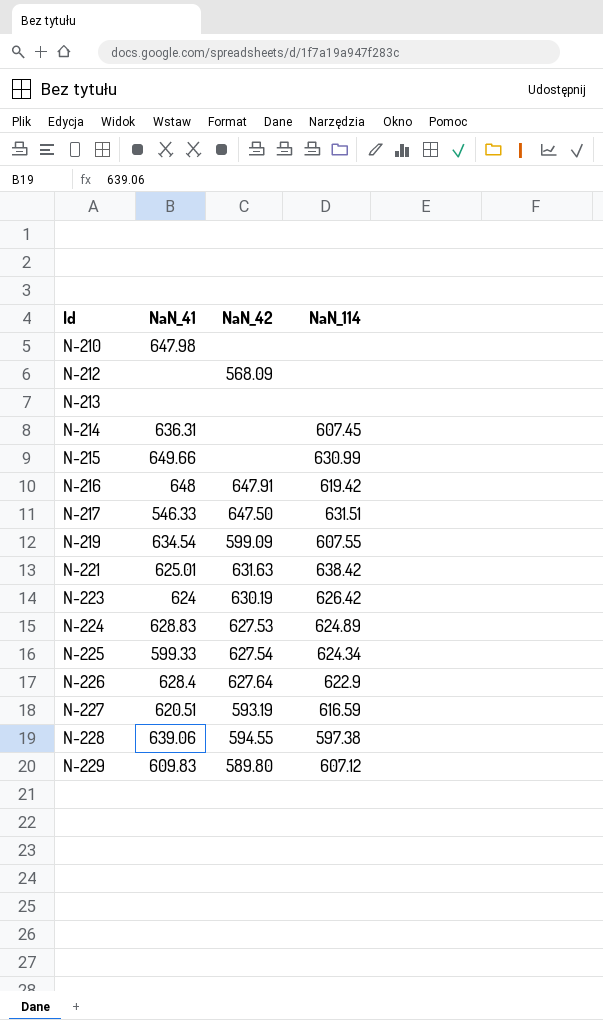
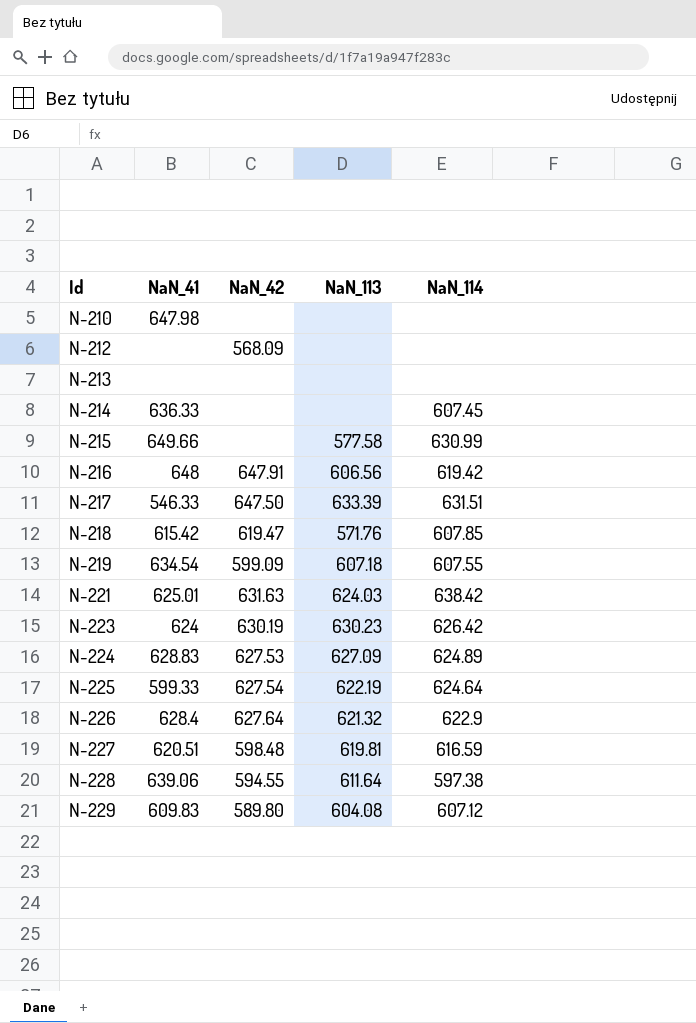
column NaN_113 | position: none -> 4
N-214 | NaN_41: 636.31 -> 636.33
row N-218: none -> 615.42 | 619.47 | 571.76 | 607.85
N-225 | NaN_114: 624.34 -> 624.64
N-227 | NaN_42: 593.19 -> 598.48

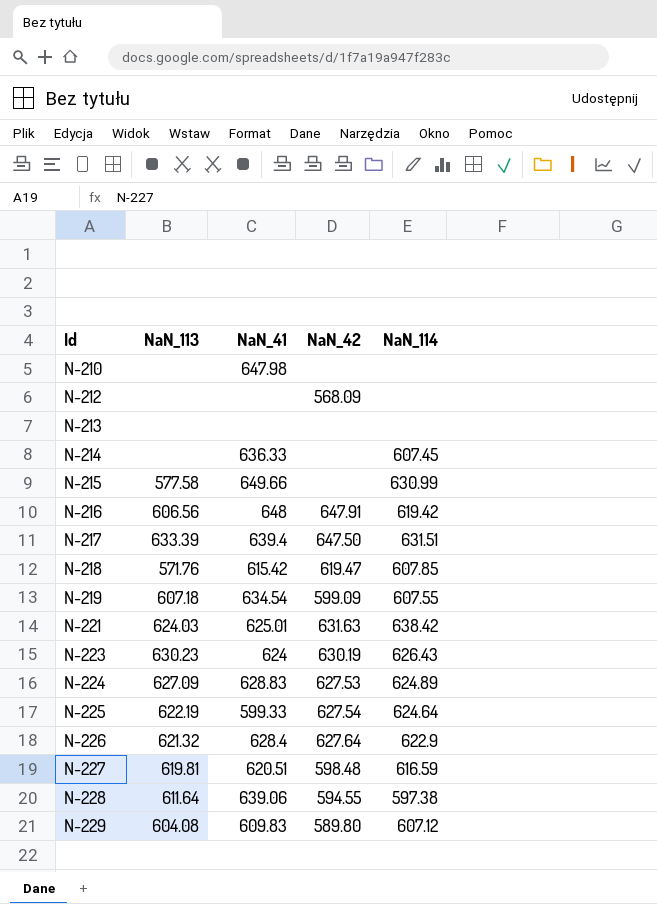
column NaN_113 | position: 4 -> 2
N-217 | NaN_41: 546.33 -> 639.4
N-223 | NaN_114: 626.42 -> 626.43

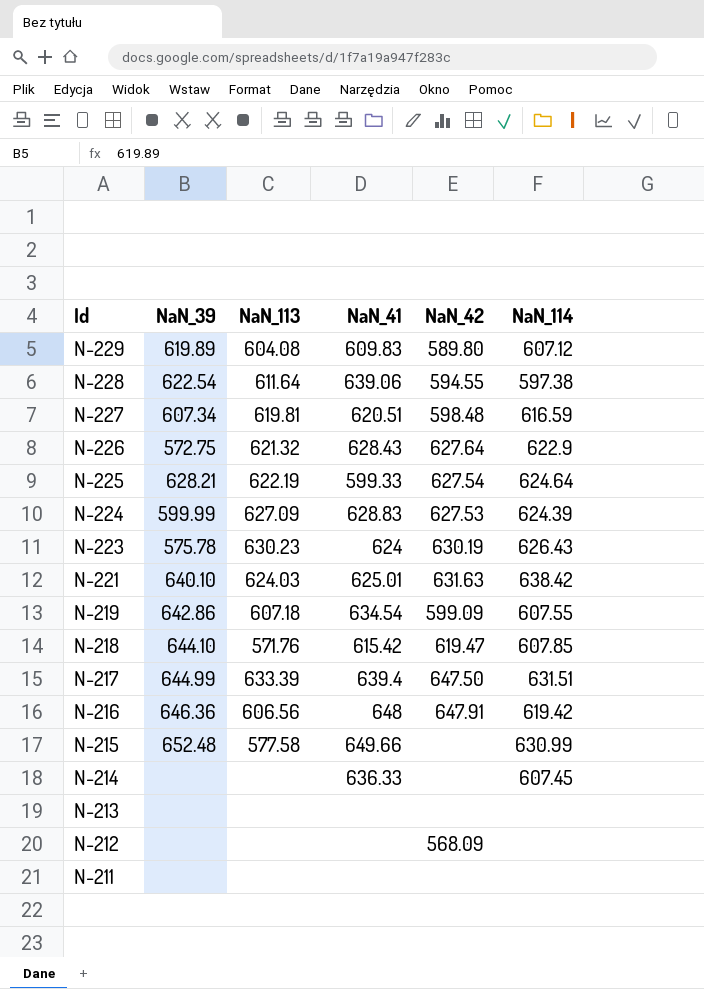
row order: Id ascending -> Id descending
column NaN_39 | position: none -> 2
row N-210: none | 647.98 | none | none -> none
N-226 | NaN_41: 628.4 -> 628.43
N-224 | NaN_114: 624.89 -> 624.39
row N-211: none -> none | none | none | none | none

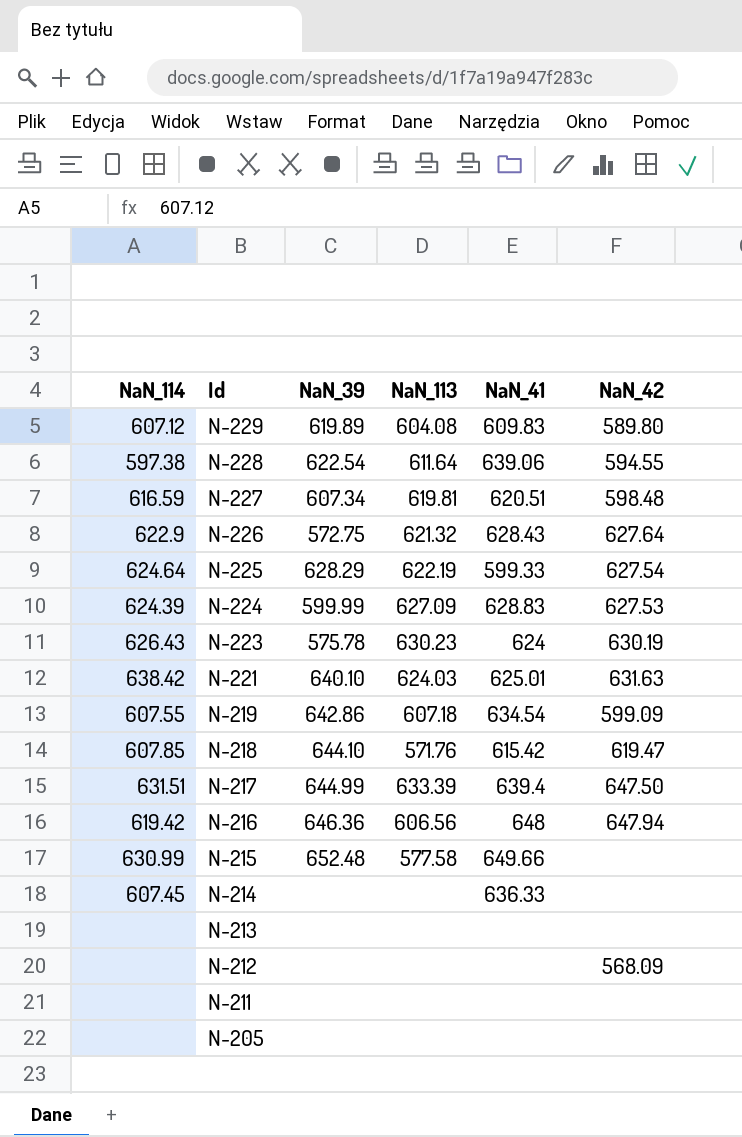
column NaN_114 | position: 6 -> 1
N-225 | NaN_39: 628.21 -> 628.29
N-216 | NaN_42: 647.91 -> 647.94
row N-205: none -> none | none | none | none | none

